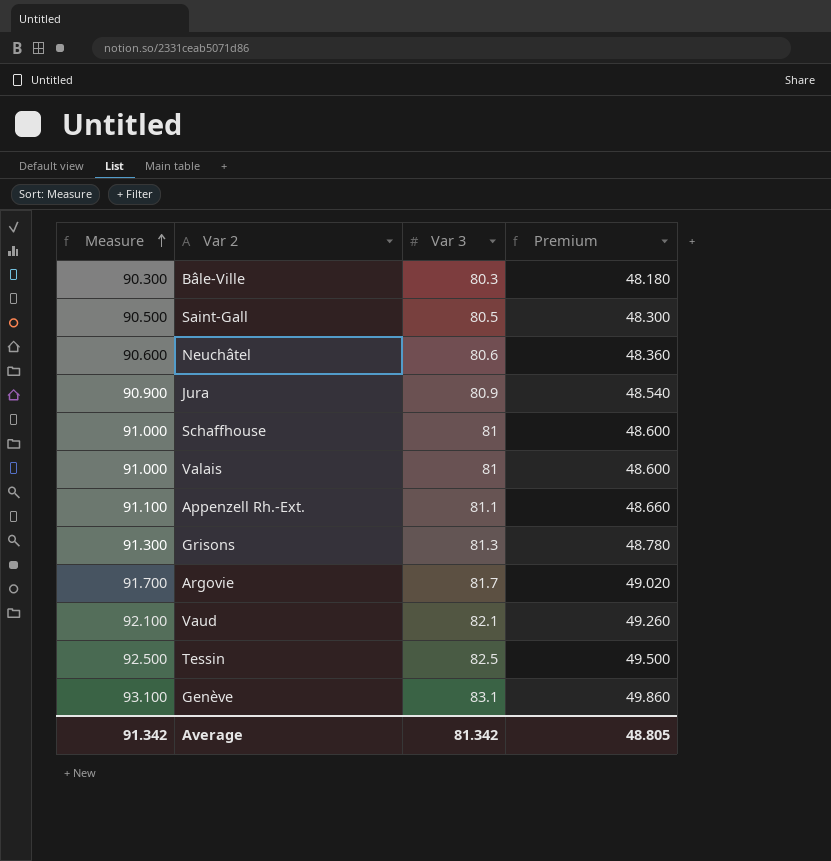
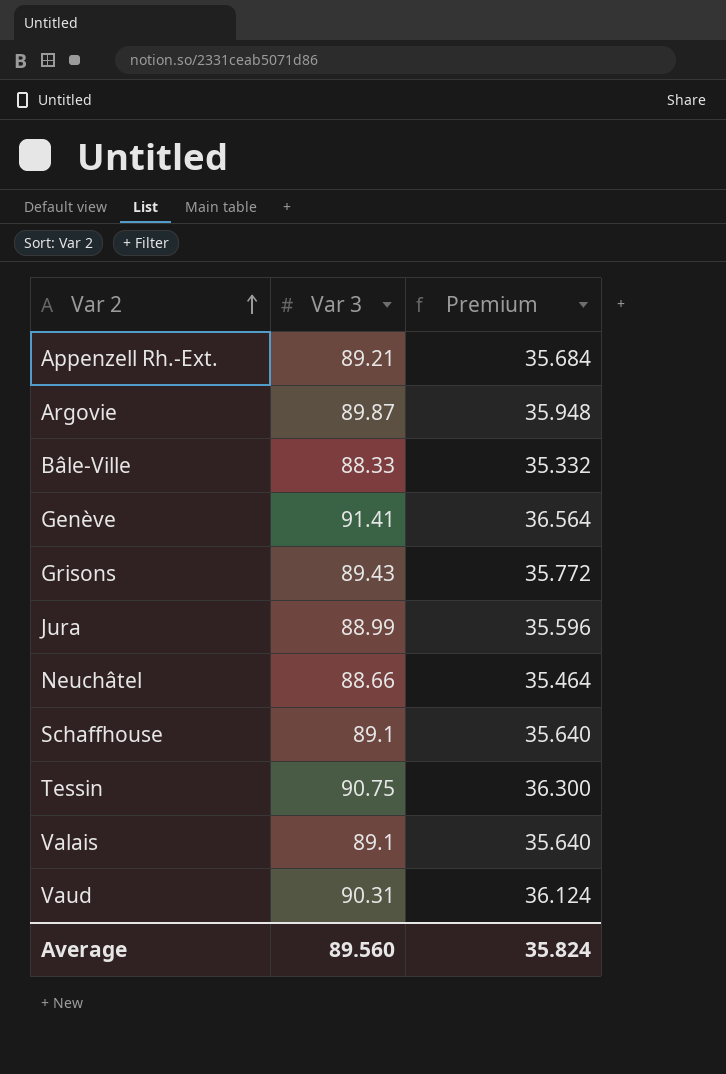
row order: Measure ascending -> Var 2 ascending
column Measure | formula: [Var 3] + 10 -> none
column Premium | formula: [Var 3] * 0.6 -> [Var 3] * 0.4
row Saint-Gall: 90.500 | 80.5 | 48.300 -> none
Appenzell Rh.-Ext. | Var 3: 81.1 -> 89.21
Argovie | Var 3: 81.7 -> 89.87
Bâle-Ville | Var 3: 80.3 -> 88.33
Genève | Var 3: 83.1 -> 91.41
Grisons | Var 3: 81.3 -> 89.43
Jura | Var 3: 80.9 -> 88.99
Neuchâtel | Var 3: 80.6 -> 88.66
Schaffhouse | Var 3: 81 -> 89.1
Tessin | Var 3: 82.5 -> 90.75
Valais | Var 3: 81 -> 89.1
Vaud | Var 3: 82.1 -> 90.31
Average | Var 3: 81.342 -> 89.560
Average | Premium: 48.805 -> 35.824

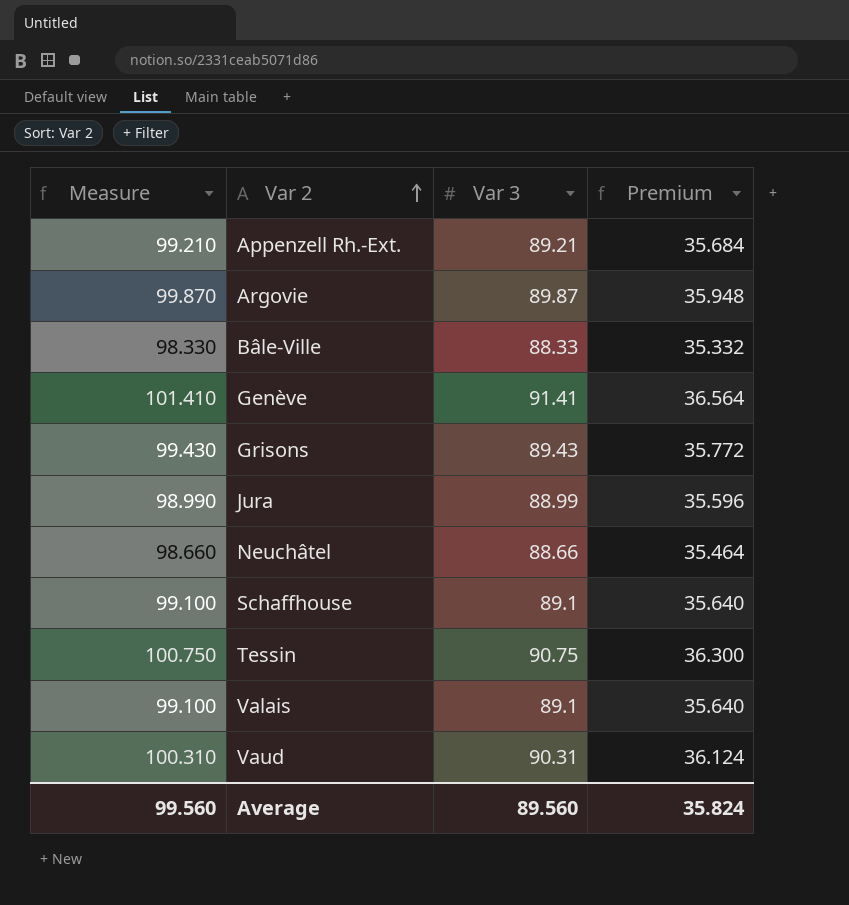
column Measure | formula: none -> [Var 3] + 10

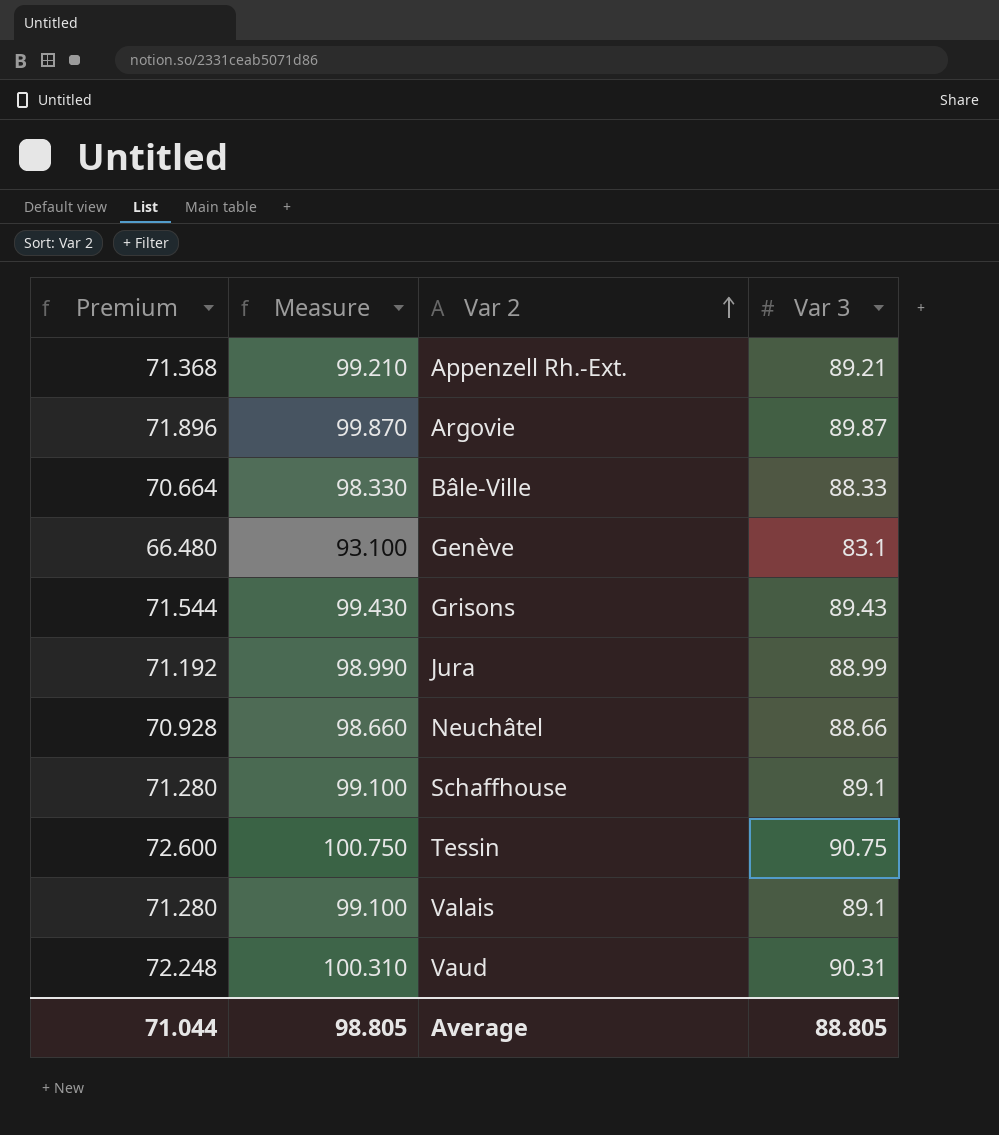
column Premium | formula: [Var 3] * 0.4 -> [Var 3] * 0.8
column Premium | position: 4 -> 1
Genève | Measure: 101.410 -> 93.100
Genève | Var 3: 91.41 -> 83.1
Average | Premium: 35.824 -> 71.044
Average | Measure: 99.560 -> 98.805
Average | Var 3: 89.560 -> 88.805

